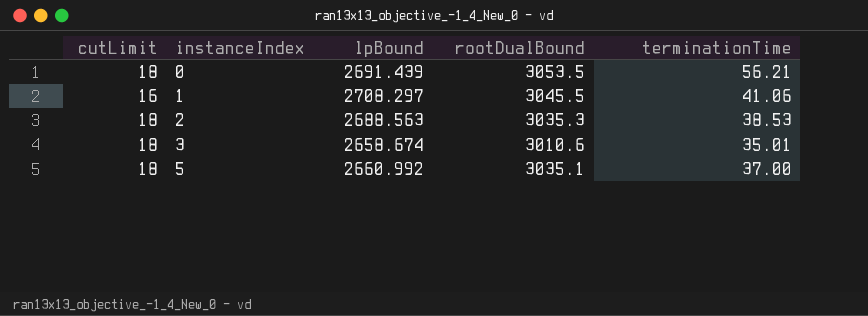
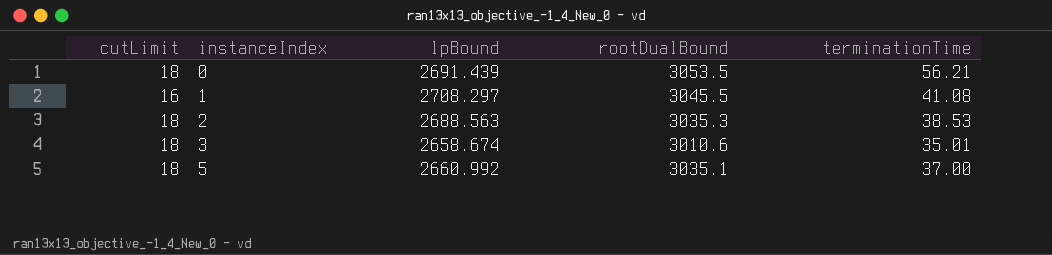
1 | terminationTime: 41.06 -> 41.08

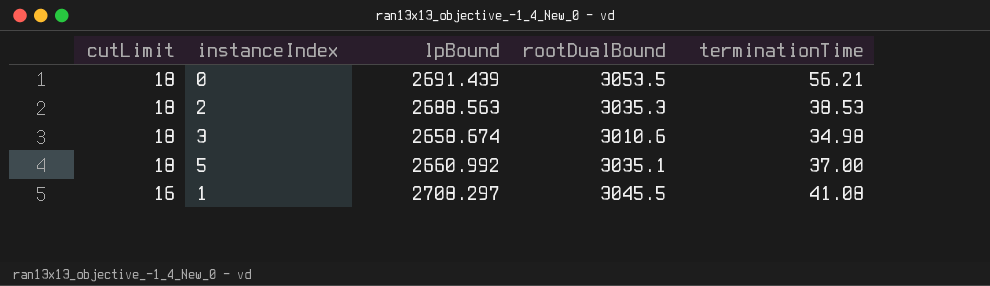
row order: instanceIndex ascending -> cutLimit descending
3 | terminationTime: 35.01 -> 34.98

